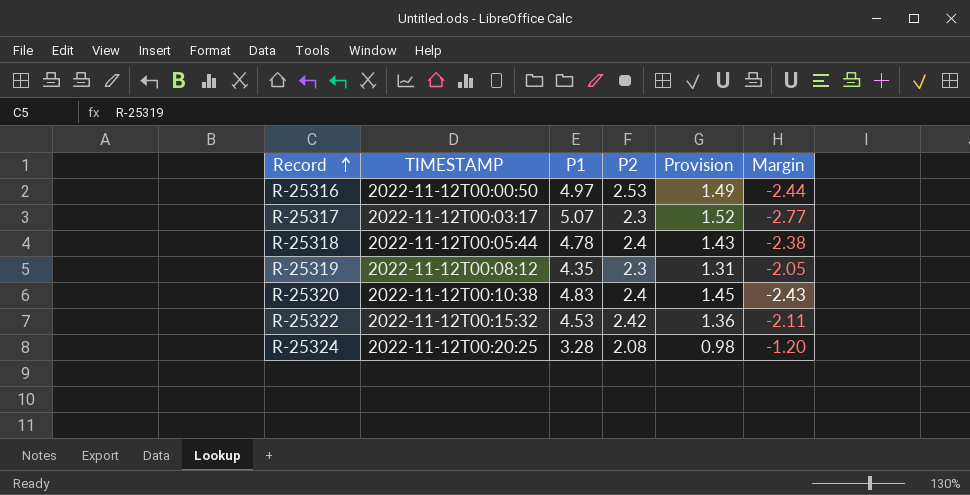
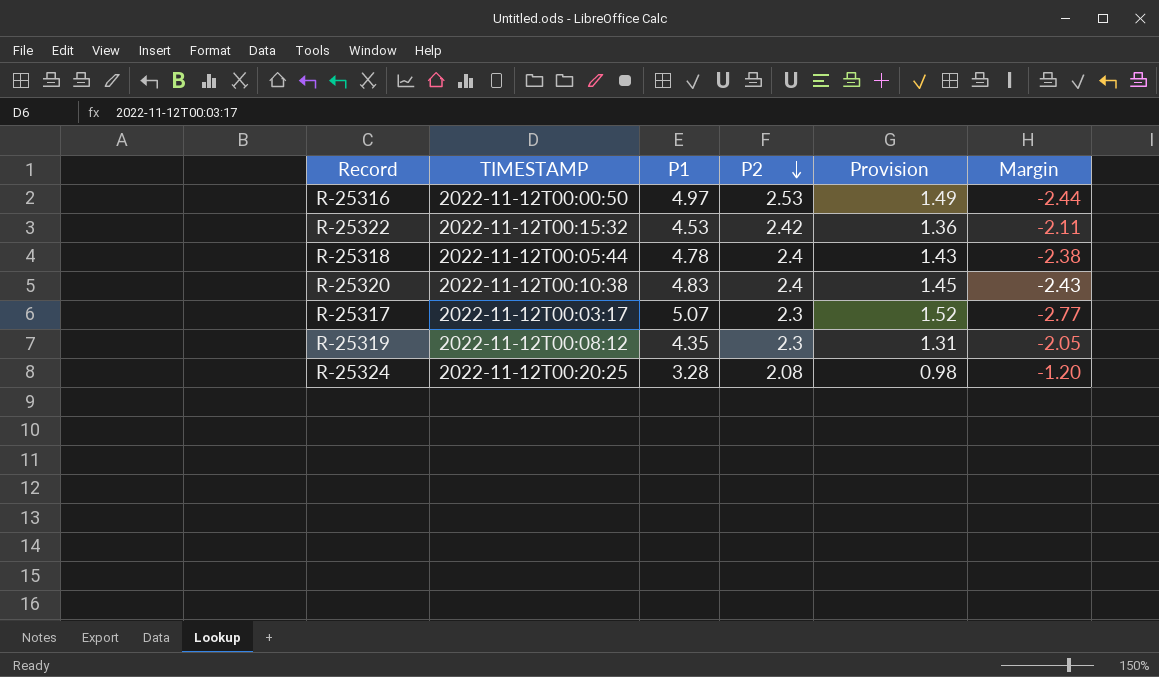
row order: Record ascending -> P2 descending

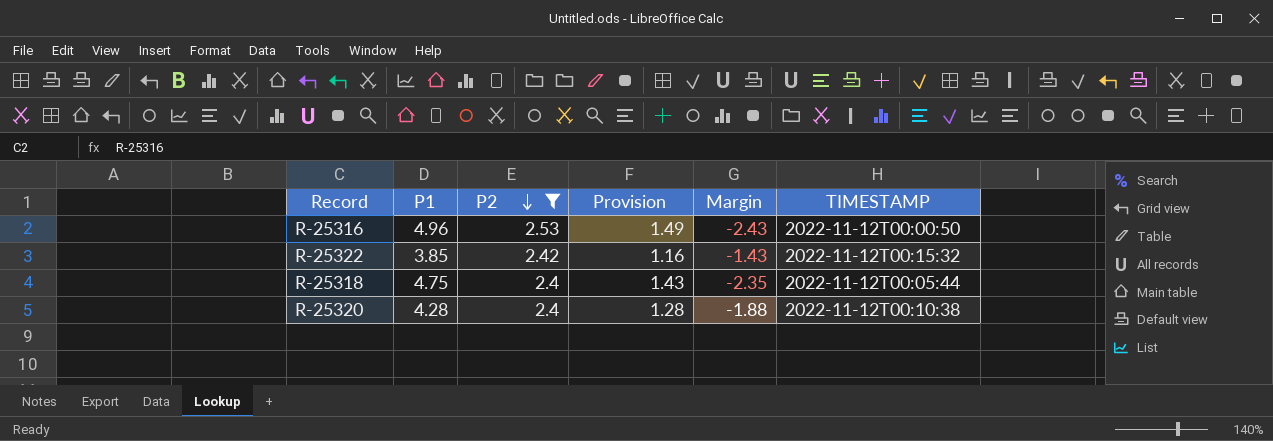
filter: none -> P2 >= 2.4
column TIMESTAMP | position: 2 -> 6
R-25316 | P1: 4.97 -> 4.96
R-25316 | Margin: -2.44 -> -2.43
R-25322 | P1: 4.53 -> 3.85
R-25322 | Provision: 1.36 -> 1.16
R-25322 | Margin: -2.11 -> -1.43
R-25318 | P1: 4.78 -> 4.75
R-25318 | Margin: -2.38 -> -2.35
R-25320 | P1: 4.83 -> 4.28
R-25320 | Provision: 1.45 -> 1.28
R-25320 | Margin: -2.43 -> -1.88

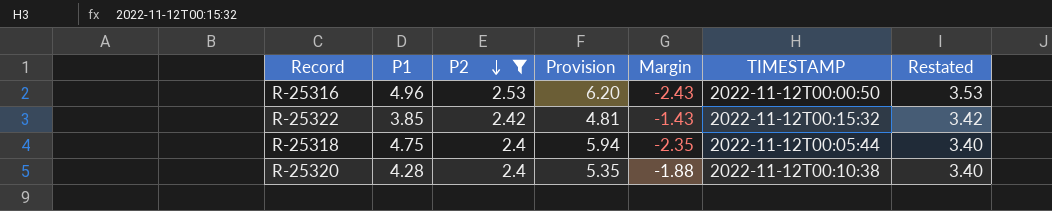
column Provision | formula: [P1] * 0.3 -> [P1] * 1.25
column Restated | formula: none -> [P2] + 1

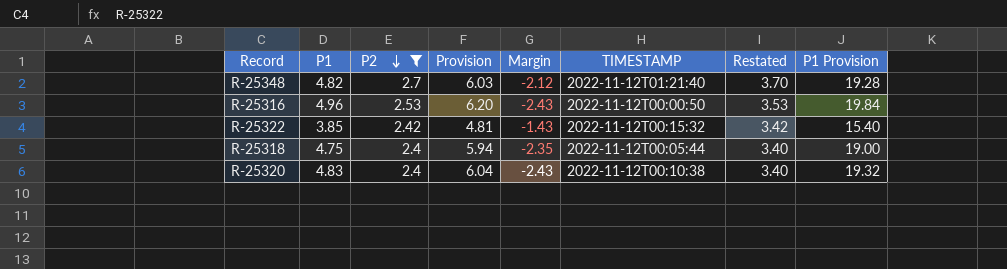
column P1 Provision | formula: none -> [P1] * 4
row R-25348: none -> 4.82 | 2.7 | 6.03 | -2.12 | 2022-11-12T01:21:40 | 3.70 | 19.28
R-25320 | P1: 4.28 -> 4.83
R-25320 | Provision: 5.35 -> 6.04
R-25320 | Margin: -1.88 -> -2.43

